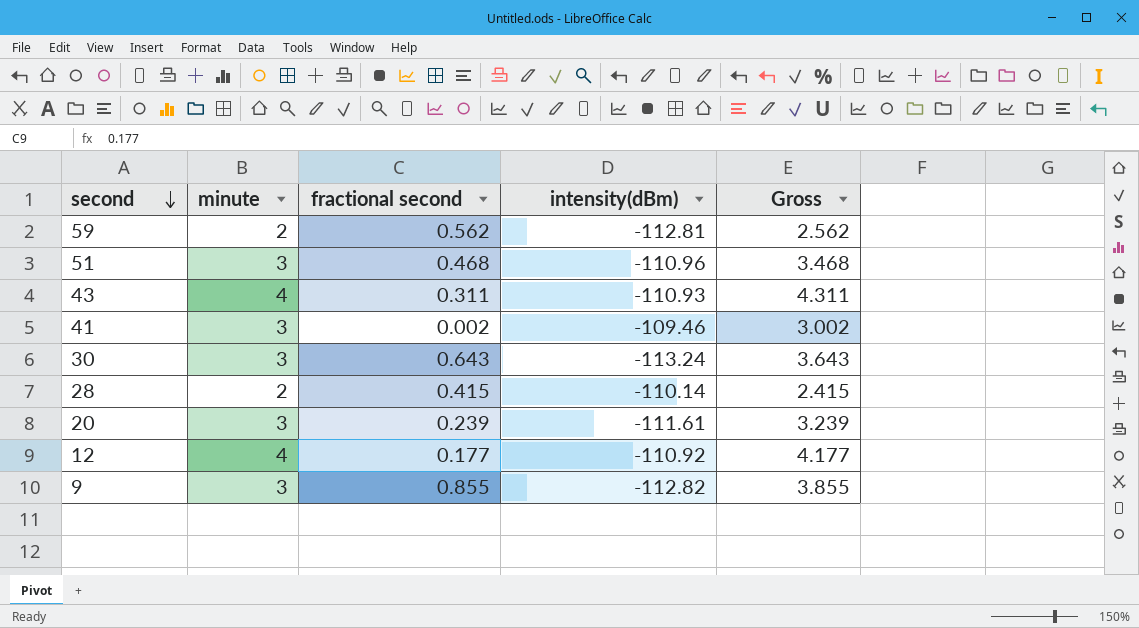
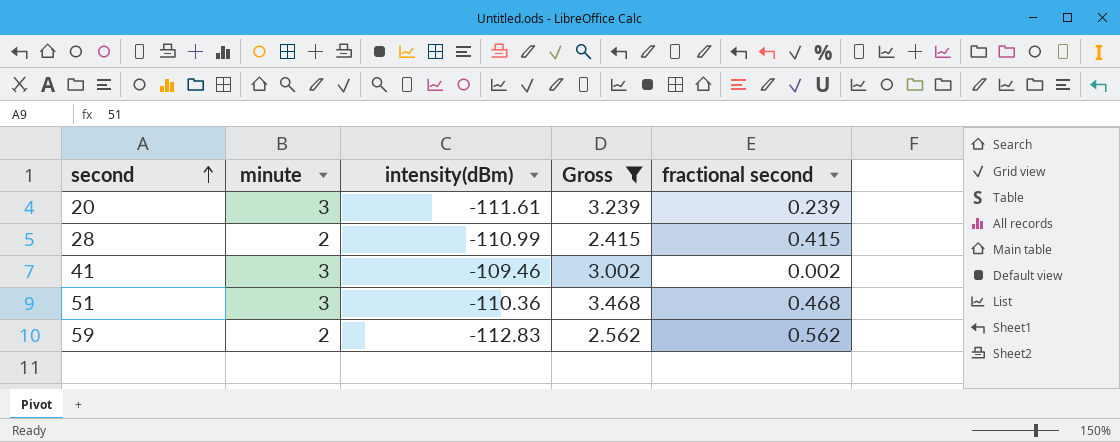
filter: none -> Gross <= 3.468
row order: second descending -> second ascending
column fractional second | position: 3 -> 5
28 | intensity(dBm): -110.14 -> -110.99
51 | intensity(dBm): -110.96 -> -110.36
59 | intensity(dBm): -112.81 -> -112.83

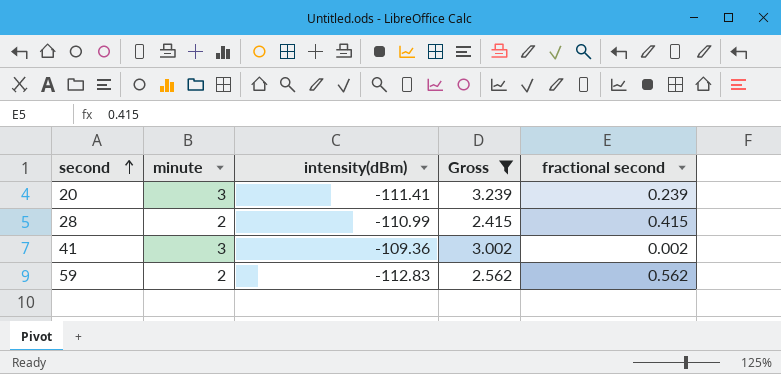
row 51: 3 | -110.36 | 3.468 | 0.468 -> none
20 | intensity(dBm): -111.61 -> -111.41
41 | intensity(dBm): -109.46 -> -109.36

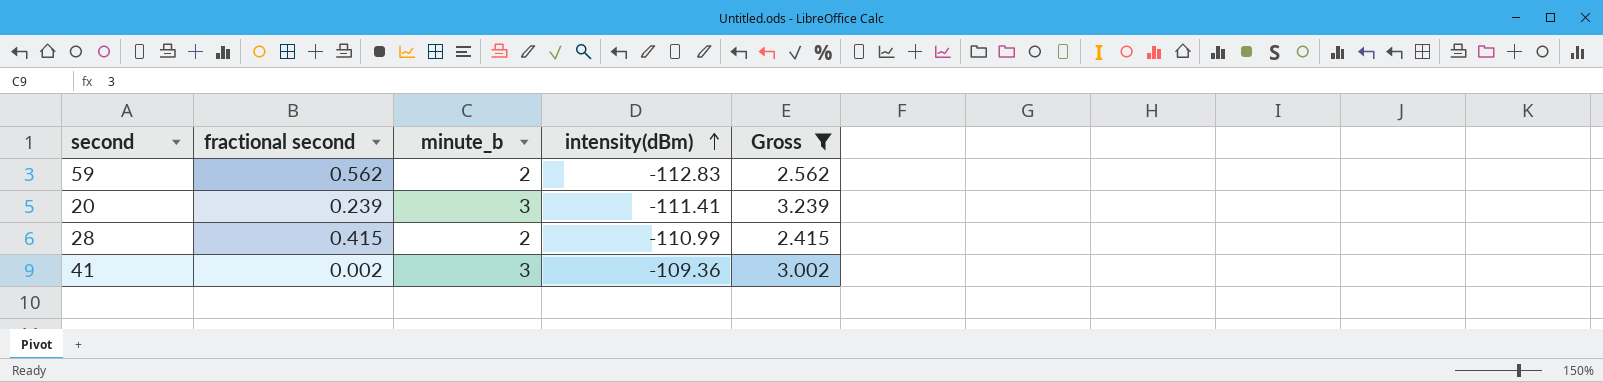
row order: second ascending -> intensity(dBm) ascending
column fractional second | position: 5 -> 2
column name: minute -> minute_b

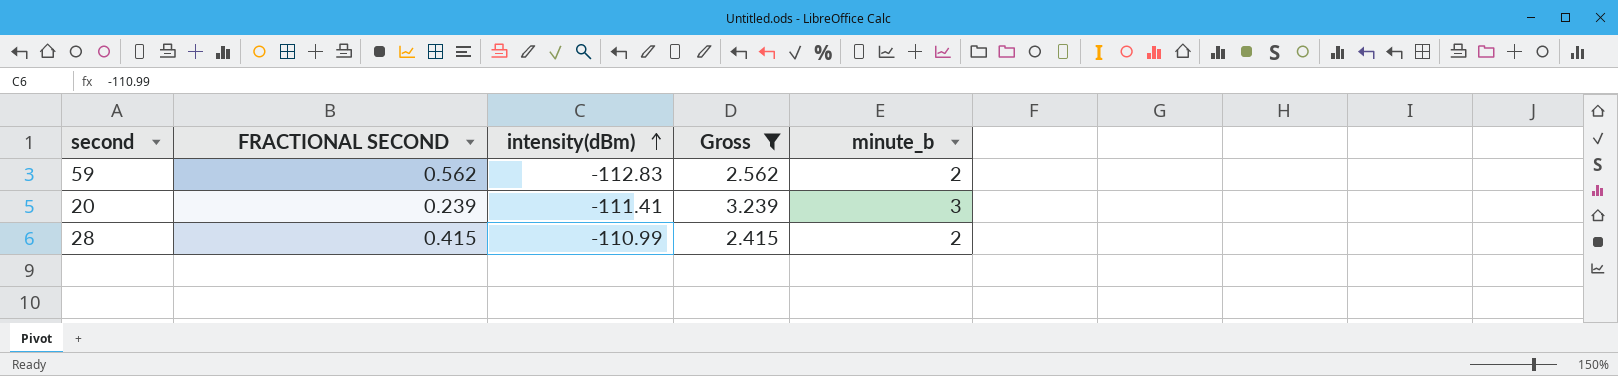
column name: fractional second -> FRACTIONAL SECOND
column minute_b | position: 3 -> 5
row 41: 0.002 | 3 | -109.36 | 3.002 -> none

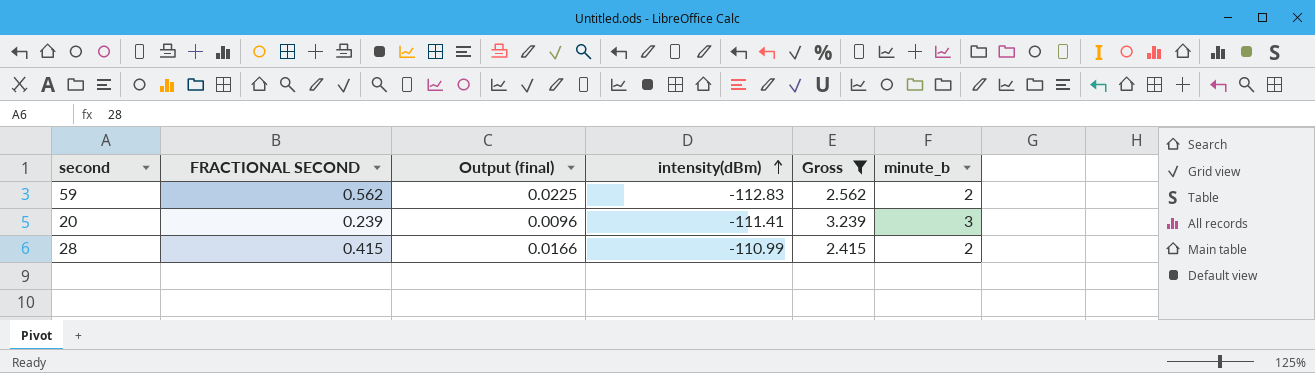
column Output (final) | formula: none -> [FRACTIONAL SECOND] * 0.04

